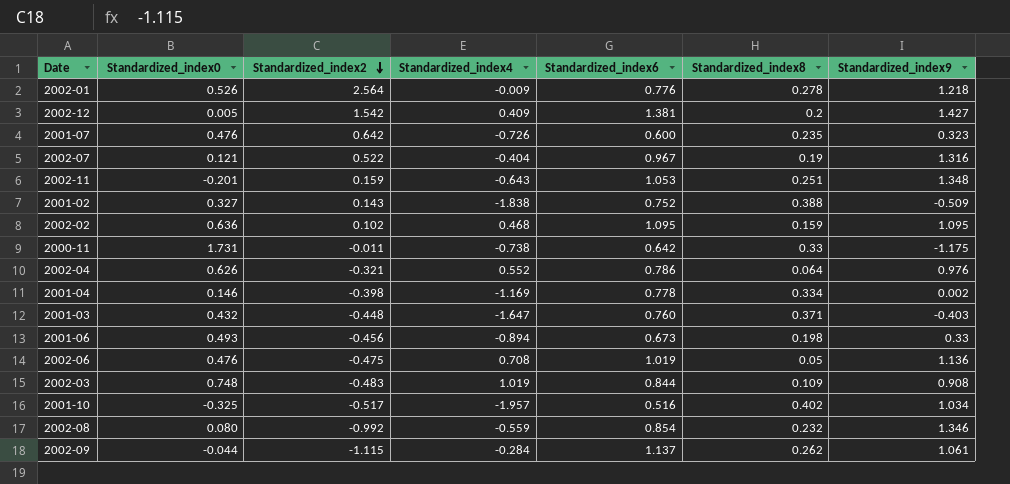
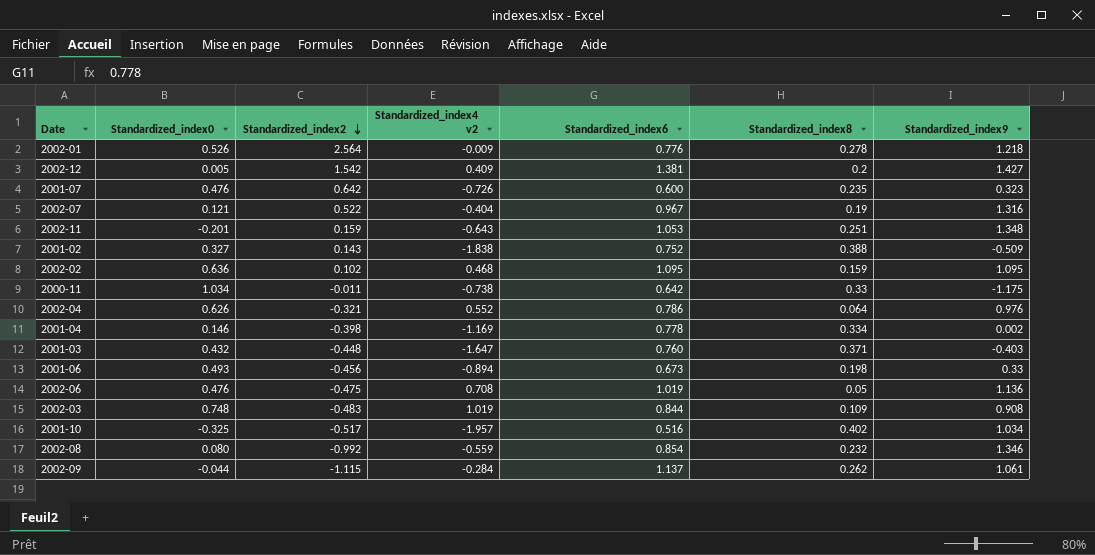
column name: Standardized_index4 -> Standardized_index4 v2
2000-11 | Standardized_index0: 1.731 -> 1.034

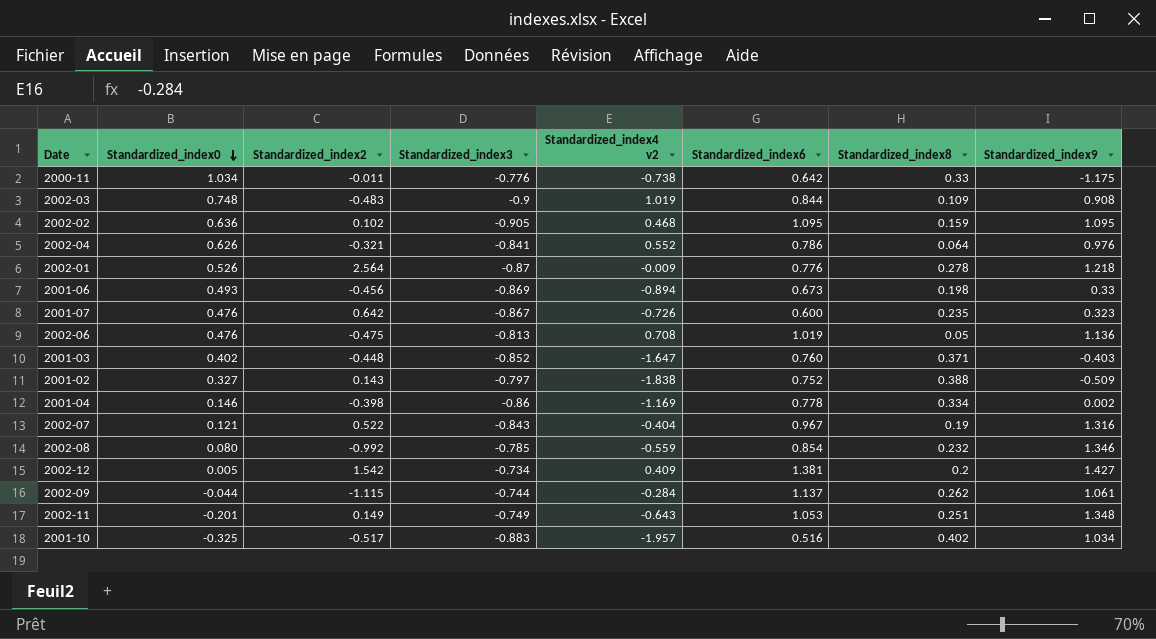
row order: Standardized_index2 descending -> Standardized_index0 descending
column Standardized_index3 | position: none -> 4
2001-03 | Standardized_index0: 0.432 -> 0.402
2002-11 | Standardized_index2: 0.159 -> 0.149

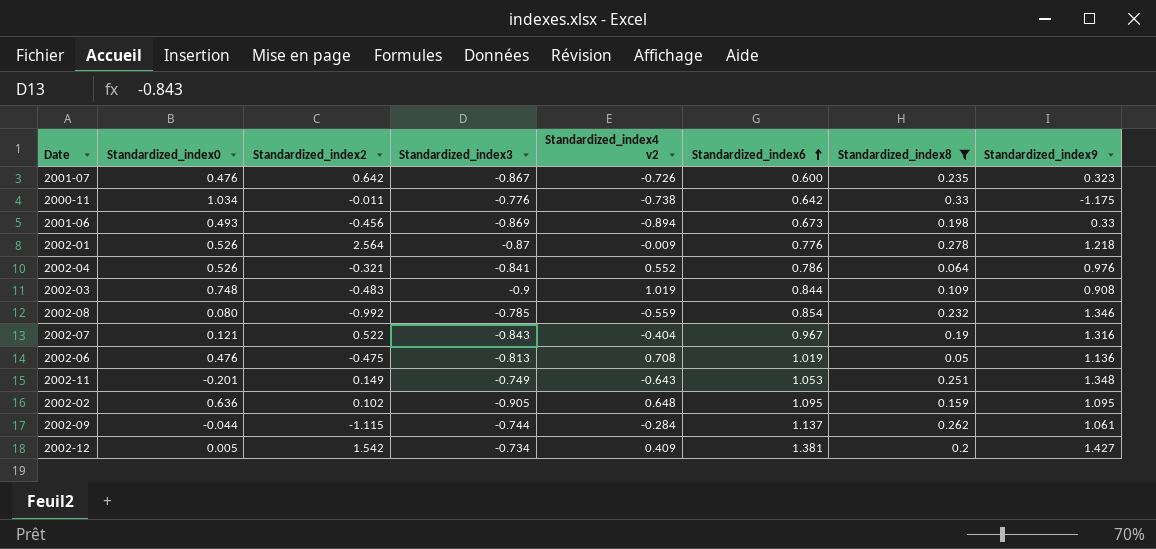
filter: none -> Standardized_index8 <= 0.33
row order: Standardized_index0 descending -> Standardized_index6 ascending
2002-04 | Standardized_index0: 0.626 -> 0.526
2002-02 | Standardized_index4 v2: 0.468 -> 0.648

